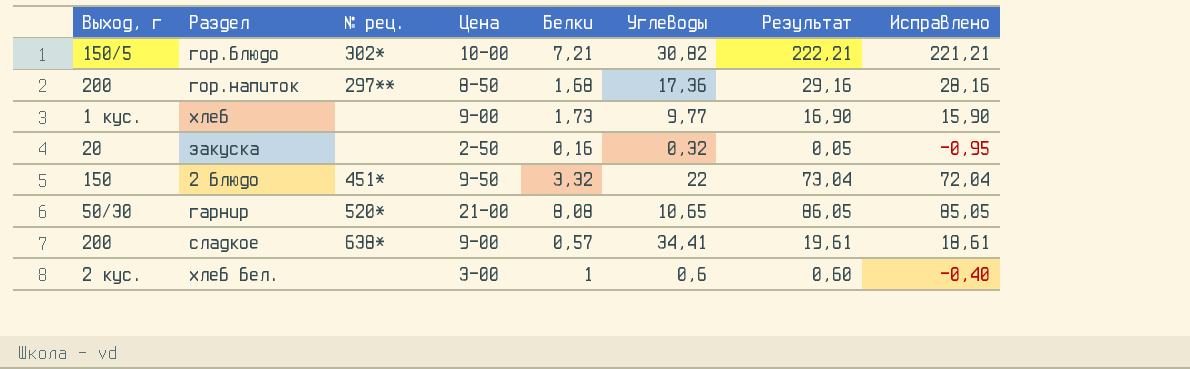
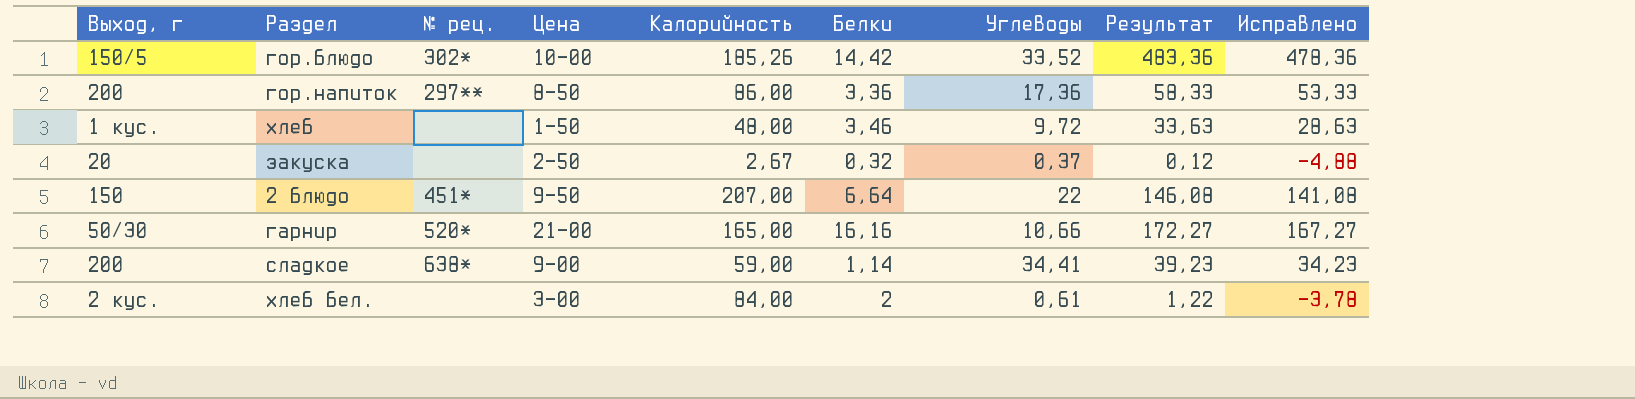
column Калорийность | position: none -> 5
column Исправлено | formula: [Результат] - 1 -> [Результат] - 5
гор.блюдо | Белки: 7,21 -> 14,42
гор.блюдо | Углеводы: 30,82 -> 33,52
гор.блюдо | Результат: 222,21 -> 483,36
гор.напиток | Белки: 1,68 -> 3,36
гор.напиток | Результат: 29,16 -> 58,33
хлеб | Цена: 9-00 -> 1-50
хлеб | Белки: 1,73 -> 3,46
хлеб | Углеводы: 9,77 -> 9,72
хлеб | Результат: 16,90 -> 33,63
закуска | Белки: 0,16 -> 0,32
закуска | Углеводы: 0,32 -> 0,37
закуска | Результат: 0,05 -> 0,12
2 блюдо | Белки: 3,32 -> 6,64
2 блюдо | Результат: 73,04 -> 146,08
гарнир | Белки: 8,08 -> 16,16
гарнир | Углеводы: 10,65 -> 10,66
гарнир | Результат: 86,05 -> 172,27
сладкое | Белки: 0,57 -> 1,14
сладкое | Результат: 19,61 -> 39,23
хлеб бел. | Белки: 1 -> 2
хлеб бел. | Углеводы: 0,6 -> 0,61
хлеб бел. | Результат: 0,60 -> 1,22

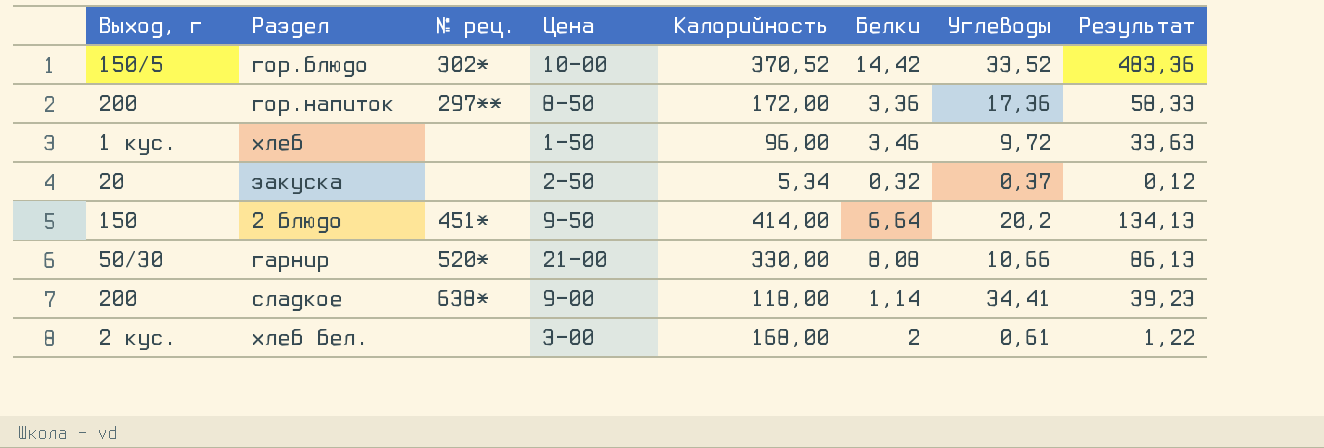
column Исправлено | formula: [Результат] - 5 -> none
гор.блюдо | Калорийность: 185,26 -> 370,52
гор.напиток | Калорийность: 86,00 -> 172,00
хлеб | Калорийность: 48,00 -> 96,00
закуска | Калорийность: 2,67 -> 5,34
2 блюдо | Калорийность: 207,00 -> 414,00
2 блюдо | Углеводы: 22 -> 20,2
2 блюдо | Результат: 146,08 -> 134,13
гарнир | Калорийность: 165,00 -> 330,00
гарнир | Белки: 16,16 -> 8,08
гарнир | Результат: 172,27 -> 86,13
сладкое | Калорийность: 59,00 -> 118,00
хлеб бел. | Калорийность: 84,00 -> 168,00

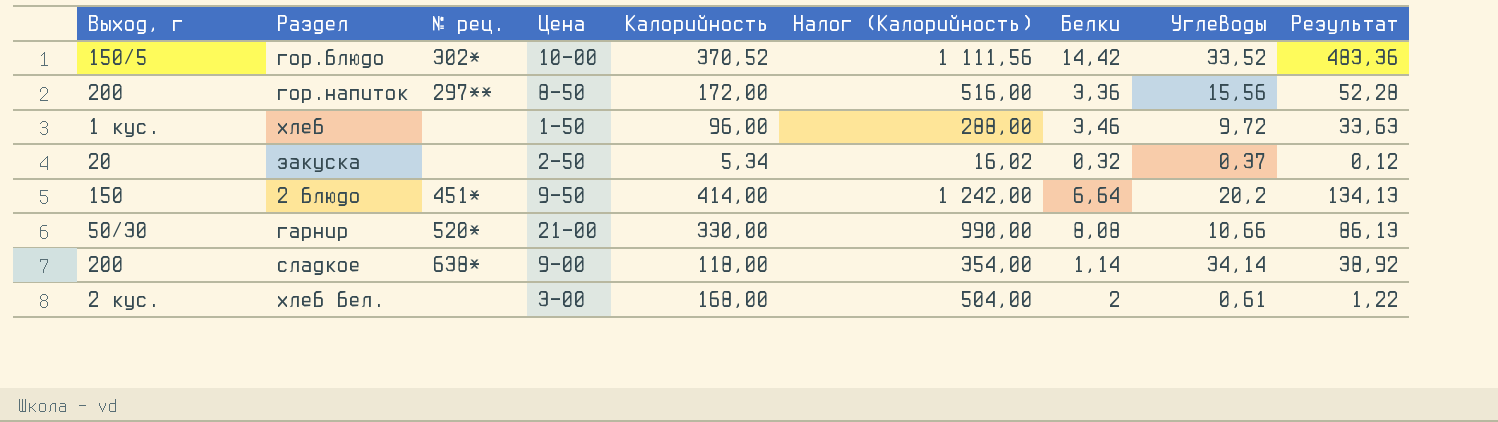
column Налог (Калорийность) | formula: none -> [Калорийность] * 3
гор.напиток | Углеводы: 17,36 -> 15,56
гор.напиток | Результат: 58,33 -> 52,28
сладкое | Углеводы: 34,41 -> 34,14
сладкое | Результат: 39,23 -> 38,92

